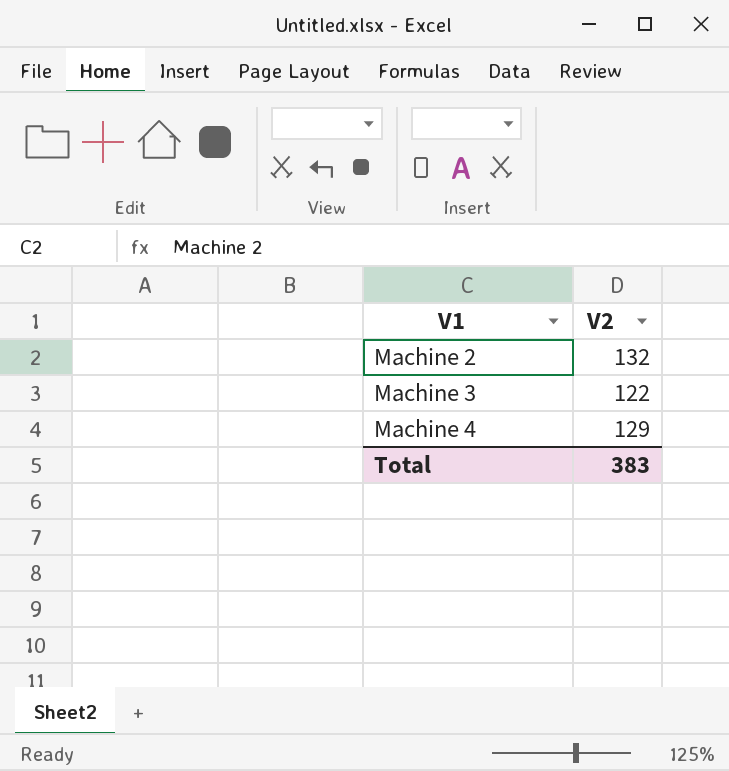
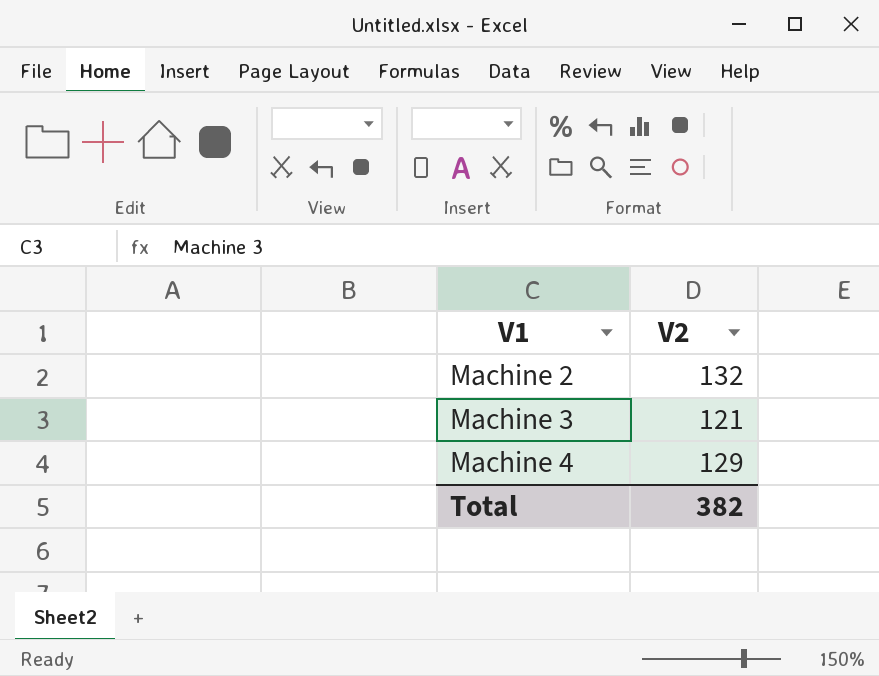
Machine 3 | V2: 122 -> 121
Total | V2: 383 -> 382

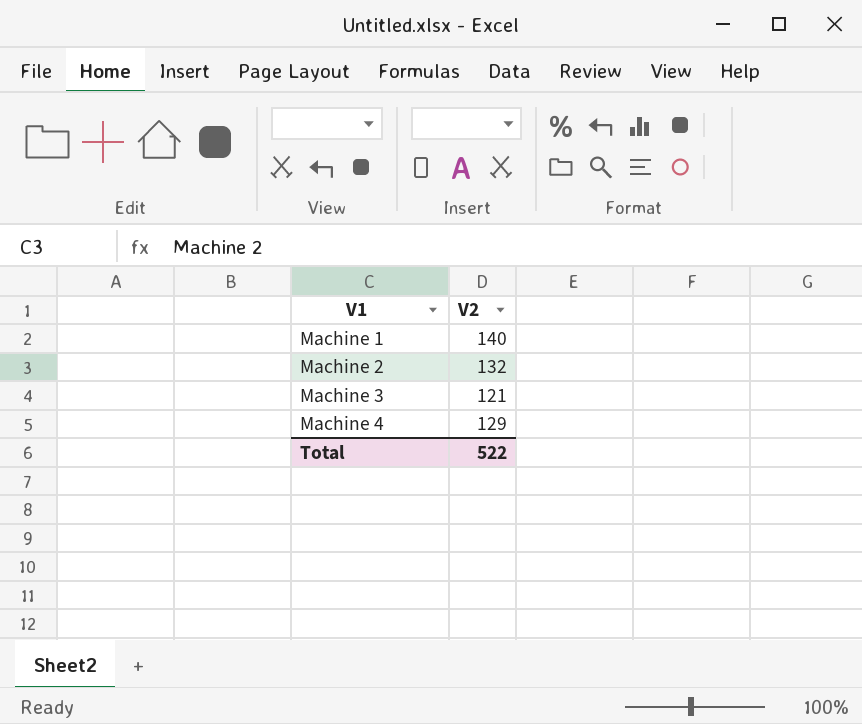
row Machine 1: none -> 140
Total | V2: 382 -> 522

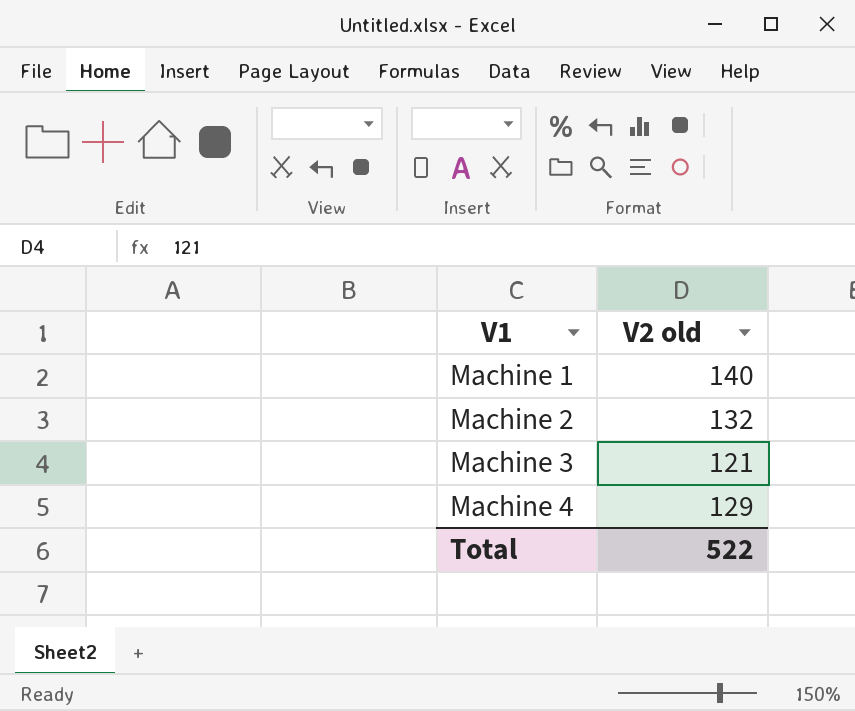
column name: V2 -> V2 old

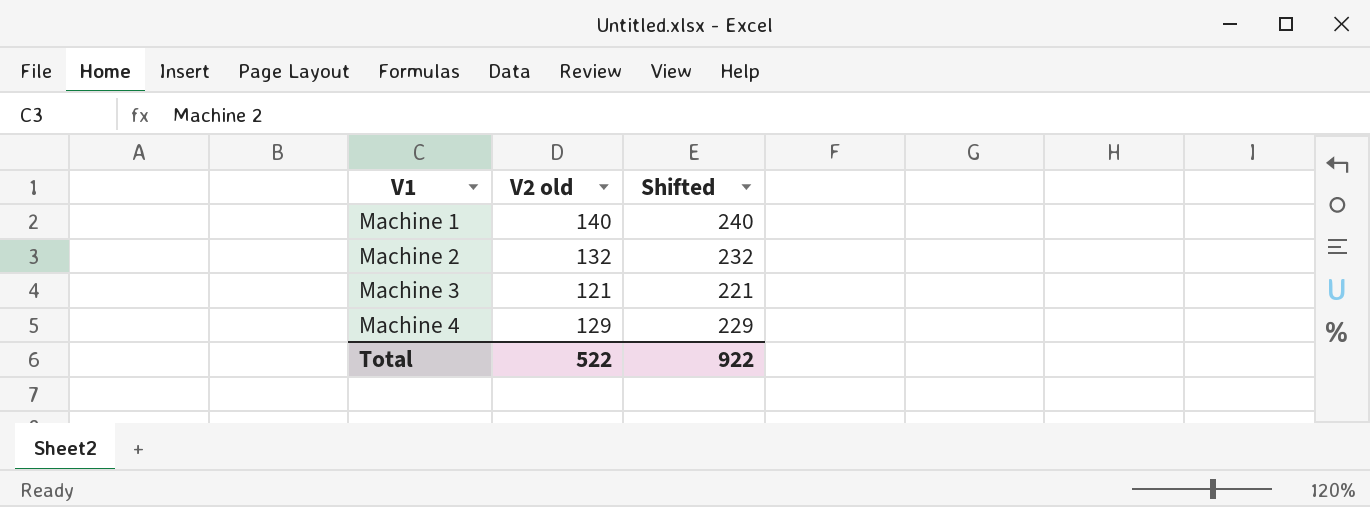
column Shifted | formula: none -> [V2 old] + 100

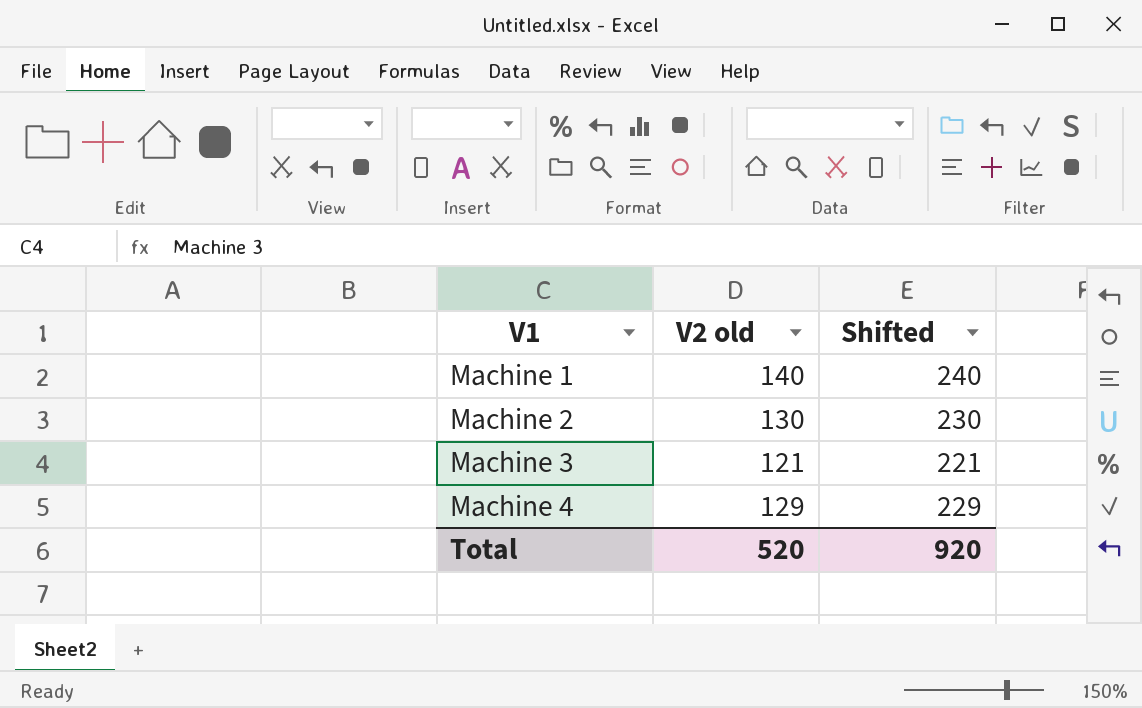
Machine 2 | V2 old: 132 -> 130
Machine 2 | Shifted: 232 -> 230
Total | V2 old: 522 -> 520
Total | Shifted: 922 -> 920

